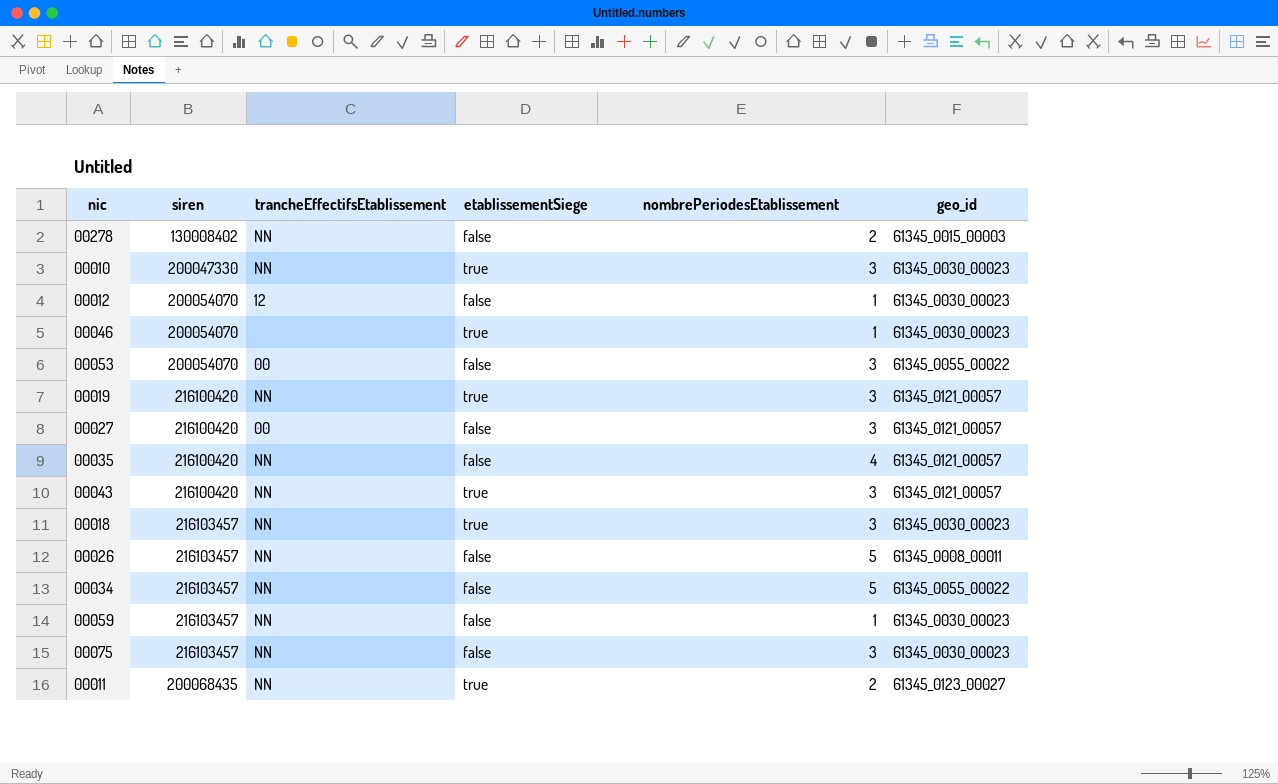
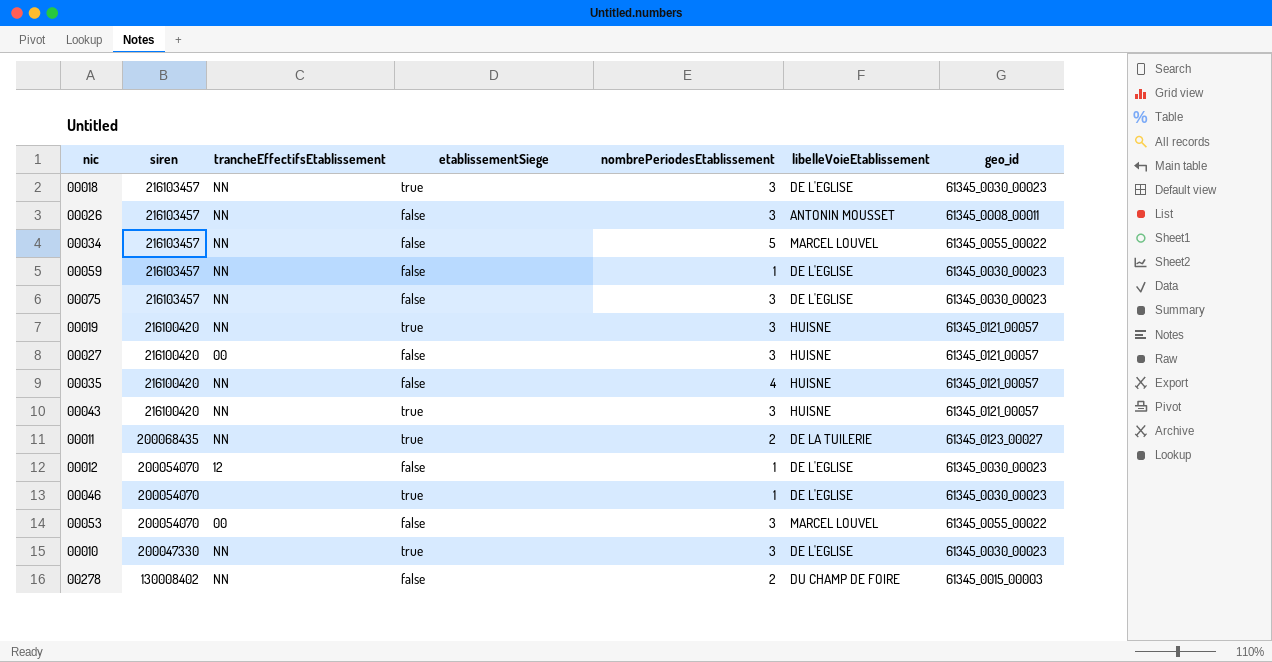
row order: none -> siren descending
column libelleVoieEtablissement | position: none -> 6
00026 | nombrePeriodesEtablissement: 5 -> 3

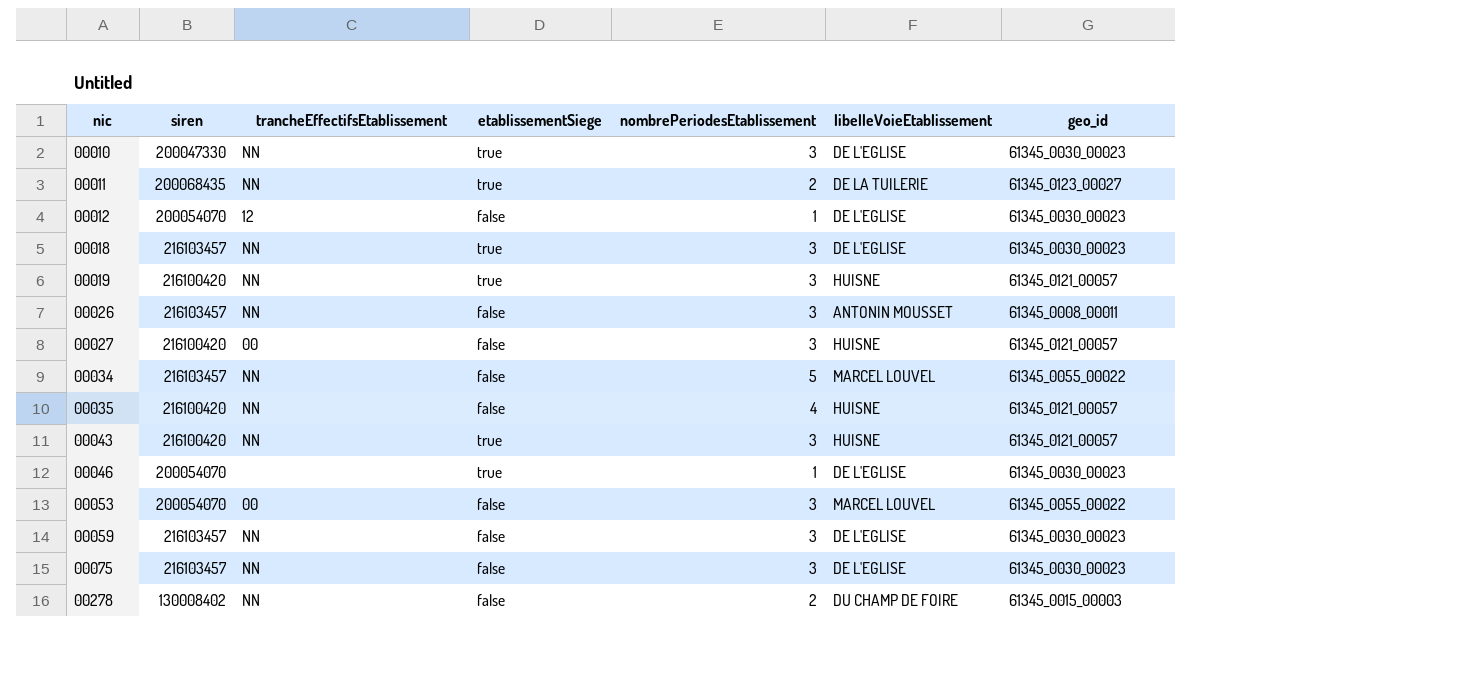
row order: siren descending -> nic ascending
00059 | nombrePeriodesEtablissement: 1 -> 3

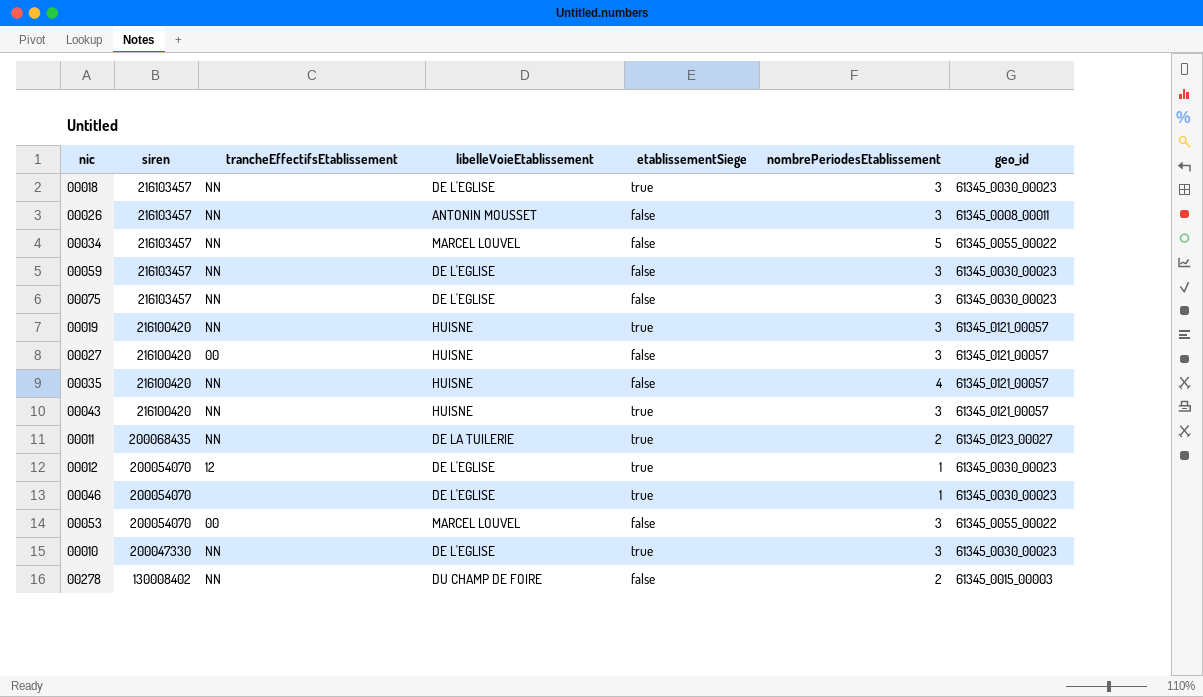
row order: nic ascending -> siren descending
column libelleVoieEtablissement | position: 6 -> 4
00012 | etablissementSiege: false -> true

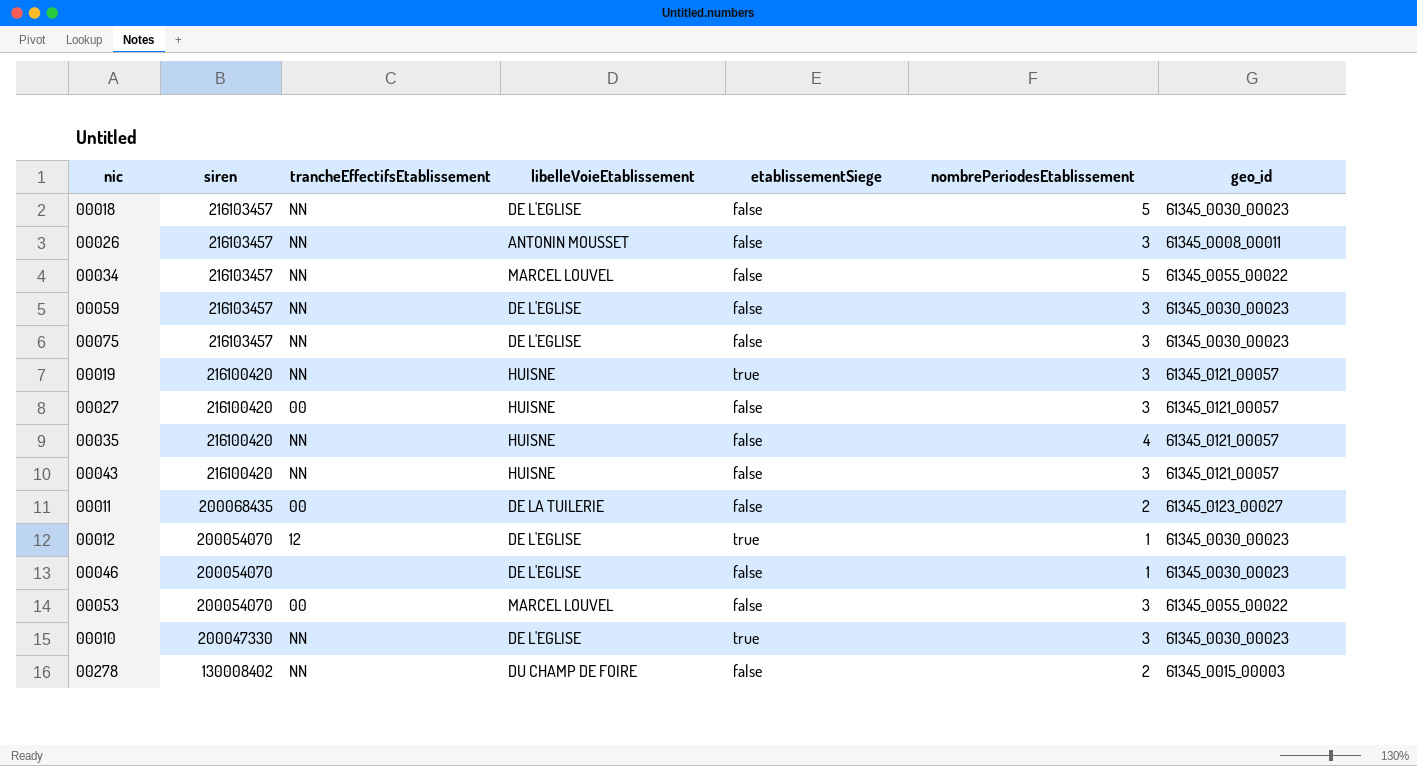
00018 | etablissementSiege: true -> false
00018 | nombrePeriodesEtablissement: 3 -> 5
00043 | etablissementSiege: true -> false
00011 | trancheEffectifsEtablissement: NN -> 00
00011 | etablissementSiege: true -> false
00046 | etablissementSiege: true -> false

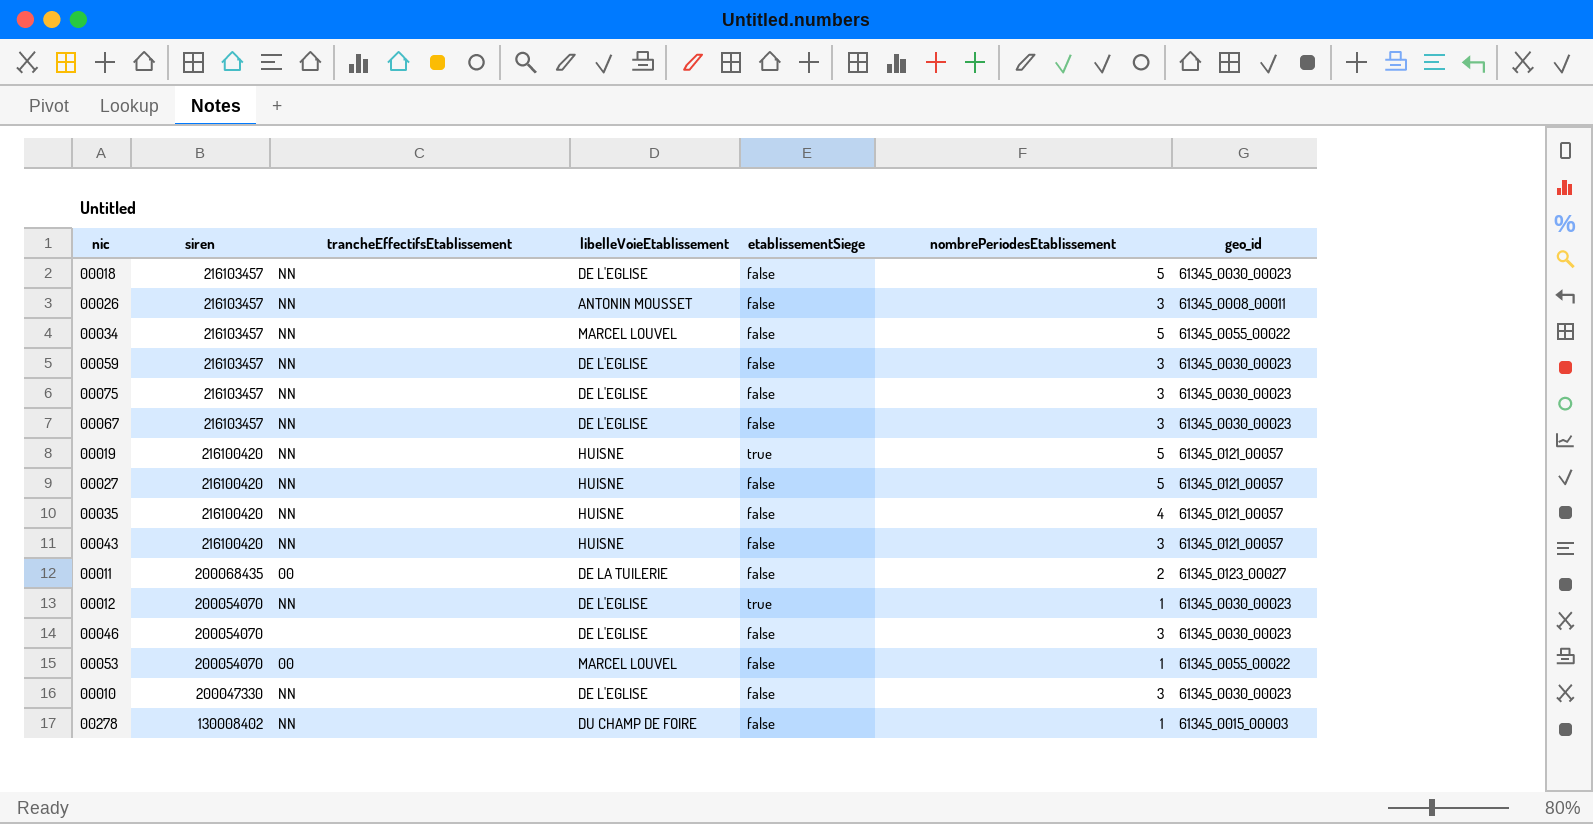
row 00067: none -> 216103457 | NN | DE L'EGLISE | false | 3 | 61345_0030_00023
00019 | nombrePeriodesEtablissement: 3 -> 5
00027 | trancheEffectifsEtablissement: 00 -> NN
00027 | nombrePeriodesEtablissement: 3 -> 5
00012 | trancheEffectifsEtablissement: 12 -> NN
00046 | nombrePeriodesEtablissement: 1 -> 3
00053 | nombrePeriodesEtablissement: 3 -> 1
00010 | etablissementSiege: true -> false
00278 | nombrePeriodesEtablissement: 2 -> 1

